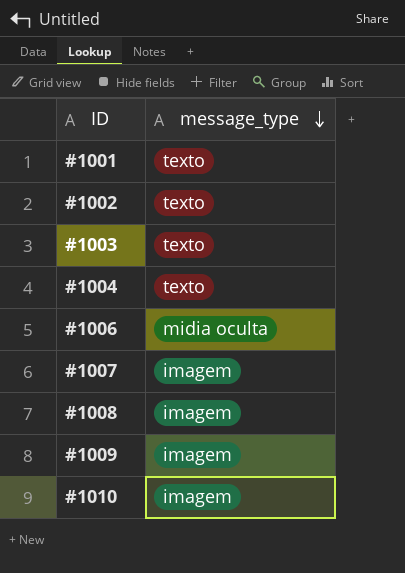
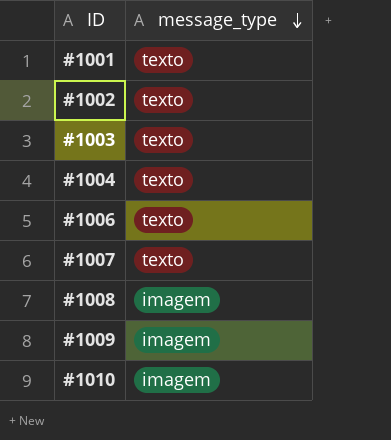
#1006 | message_type: midia oculta -> texto
#1007 | message_type: imagem -> texto

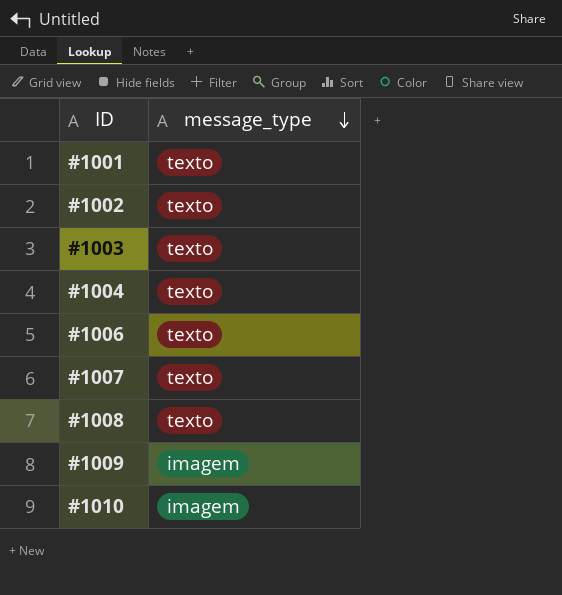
#1008 | message_type: imagem -> texto

